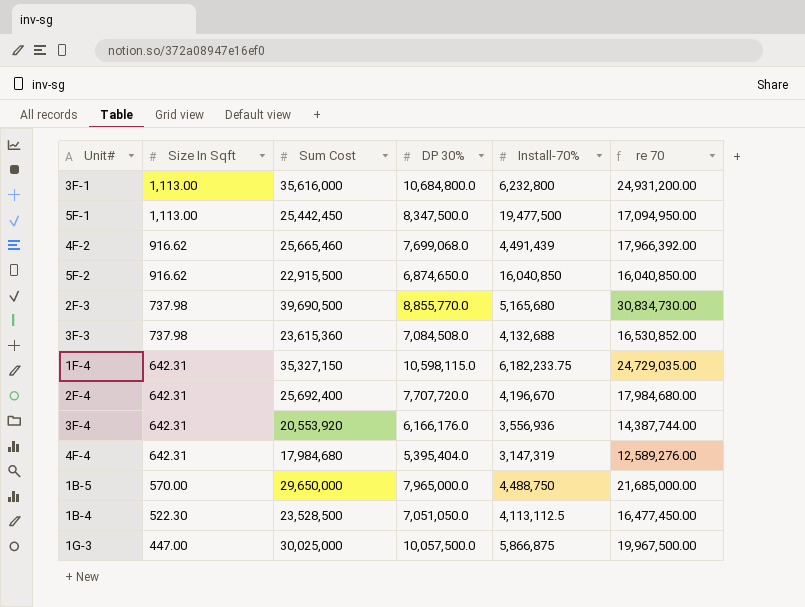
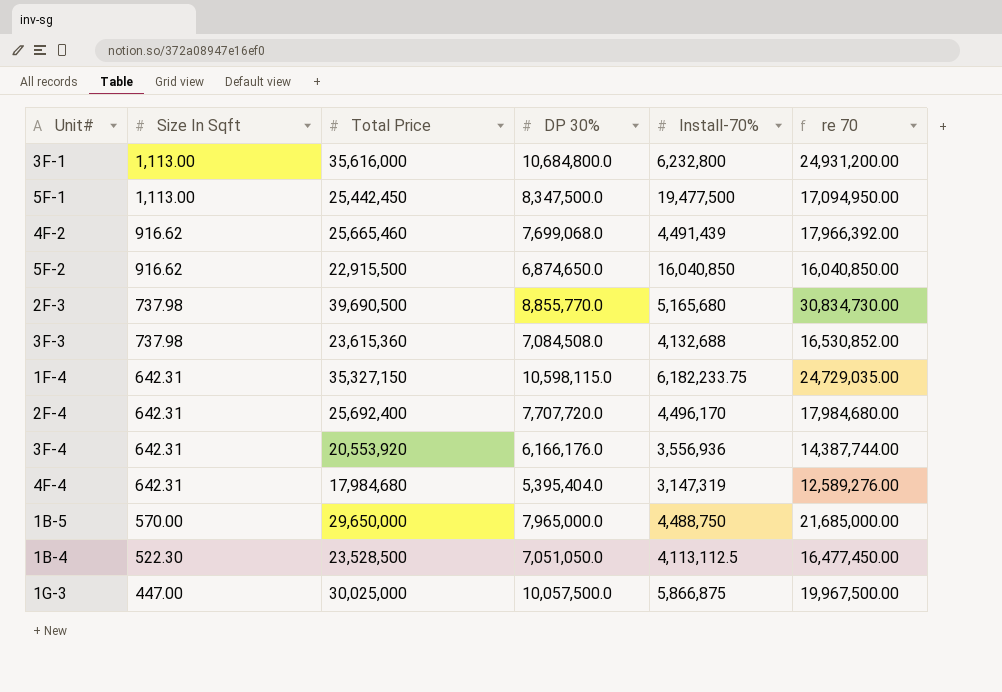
column name: Sum Cost -> Total Price
2F-4 | Install-70%: 4,196,670 -> 4,496,170

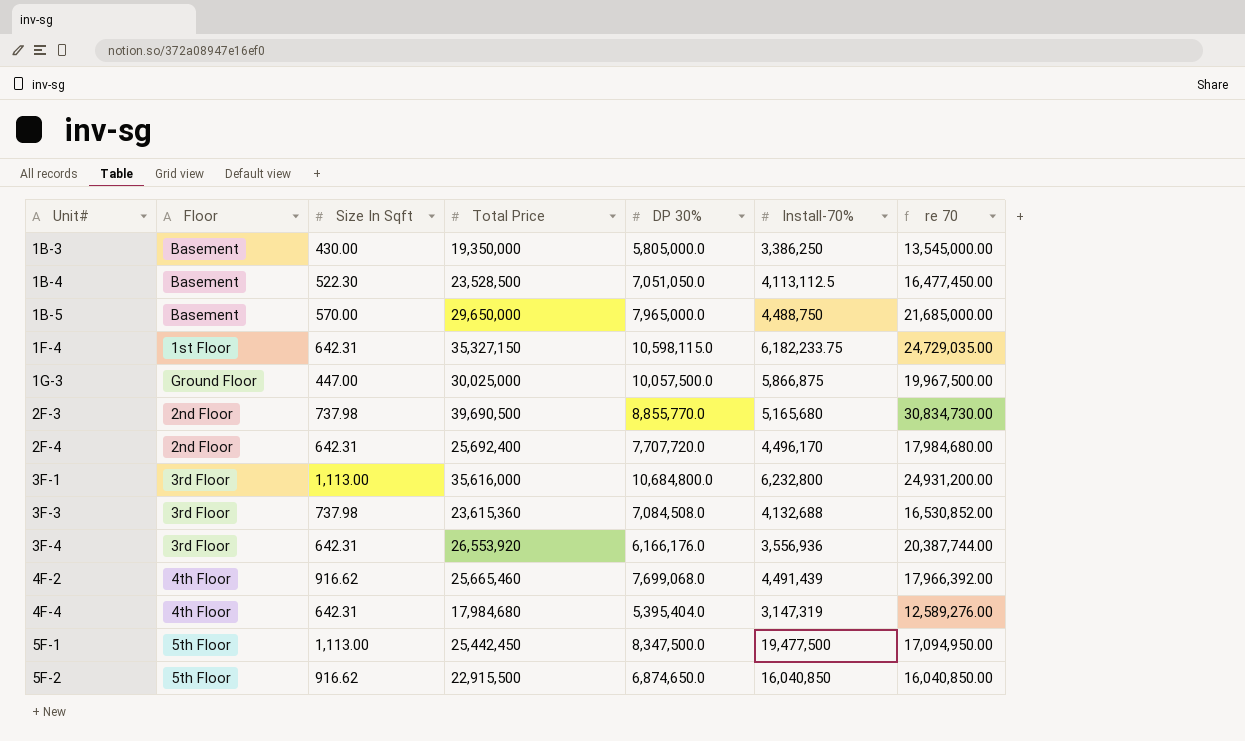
row order: Size In Sqft descending -> Unit# ascending
column Floor | position: none -> 2
row 1B-3: none -> Basement | 430.00 | 19,350,000 | 5,805,000.0 | 3,386,250 | 13,545,000.00
3F-4 | Total Price: 20,553,920 -> 26,553,920
3F-4 | re 70: 14,387,744.00 -> 20,387,744.00

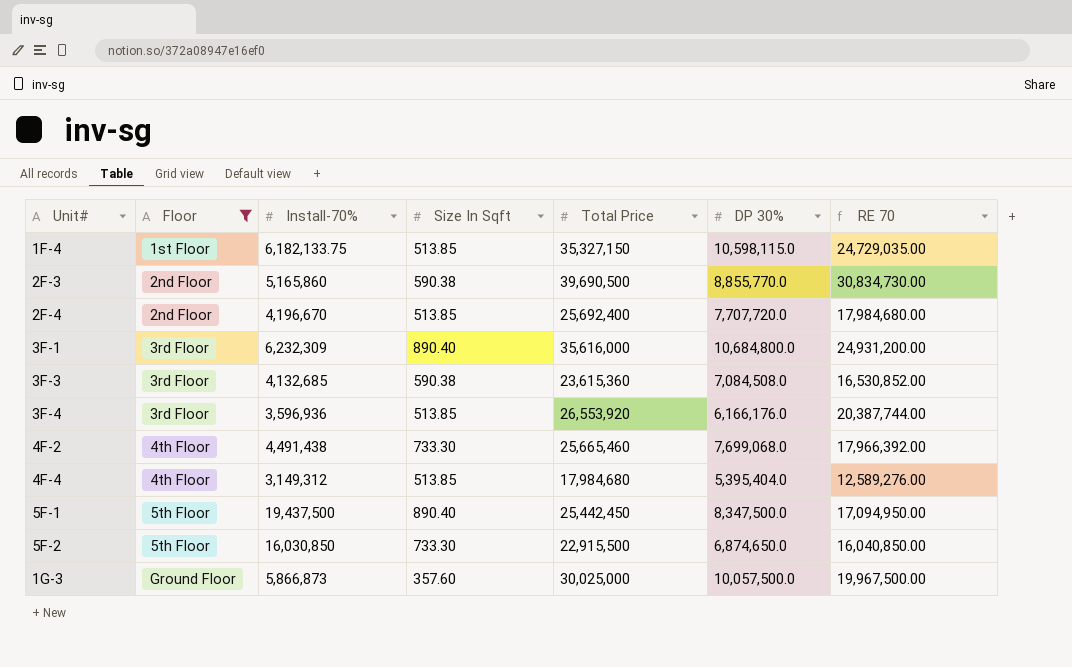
filter: none -> Floor != Basement
row order: Unit# ascending -> Floor ascending
column Install-70% | position: 6 -> 3
column name: re 70 -> RE 70
1F-4 | Install-70%: 6,182,233.75 -> 6,182,133.75
1F-4 | Size In Sqft: 642.31 -> 513.85
2F-3 | Install-70%: 5,165,680 -> 5,165,860
2F-3 | Size In Sqft: 737.98 -> 590.38
2F-4 | Install-70%: 4,496,170 -> 4,196,670
2F-4 | Size In Sqft: 642.31 -> 513.85
3F-1 | Install-70%: 6,232,800 -> 6,232,309
3F-1 | Size In Sqft: 1,113.00 -> 890.40
3F-3 | Install-70%: 4,132,688 -> 4,132,685
3F-3 | Size In Sqft: 737.98 -> 590.38
3F-4 | Install-70%: 3,556,936 -> 3,596,936
3F-4 | Size In Sqft: 642.31 -> 513.85
4F-2 | Install-70%: 4,491,439 -> 4,491,438
4F-2 | Size In Sqft: 916.62 -> 733.30
4F-4 | Install-70%: 3,147,319 -> 3,149,312
4F-4 | Size In Sqft: 642.31 -> 513.85
5F-1 | Install-70%: 19,477,500 -> 19,437,500
5F-1 | Size In Sqft: 1,113.00 -> 890.40
5F-2 | Install-70%: 16,040,850 -> 16,030,850
5F-2 | Size In Sqft: 916.62 -> 733.30
1G-3 | Install-70%: 5,866,875 -> 5,866,873
1G-3 | Size In Sqft: 447.00 -> 357.60

